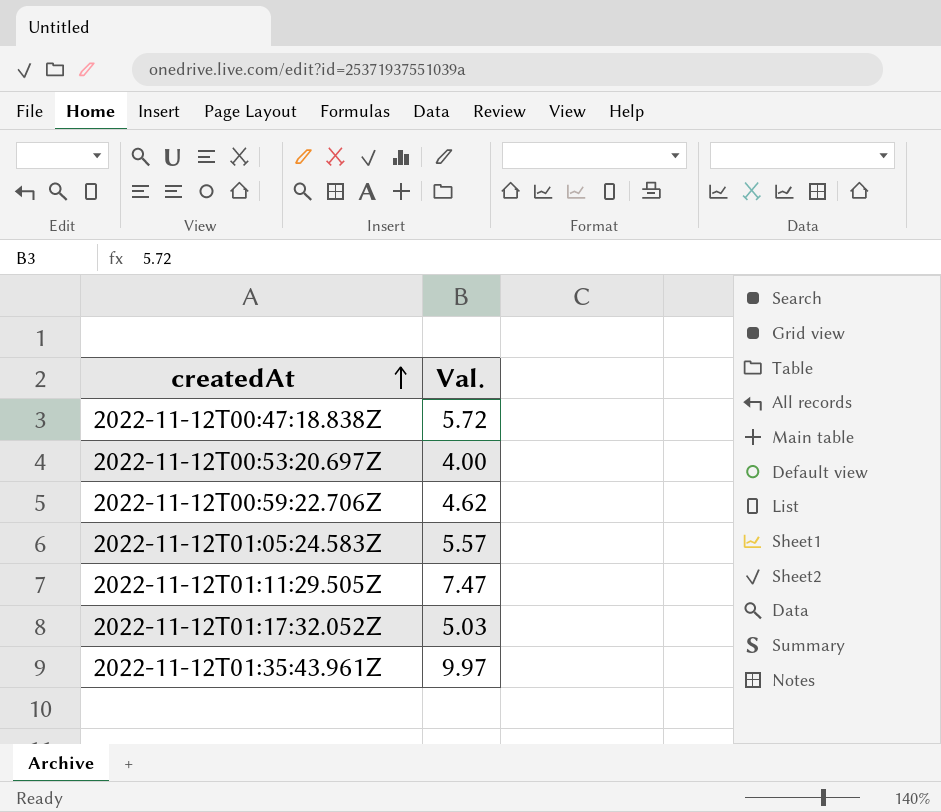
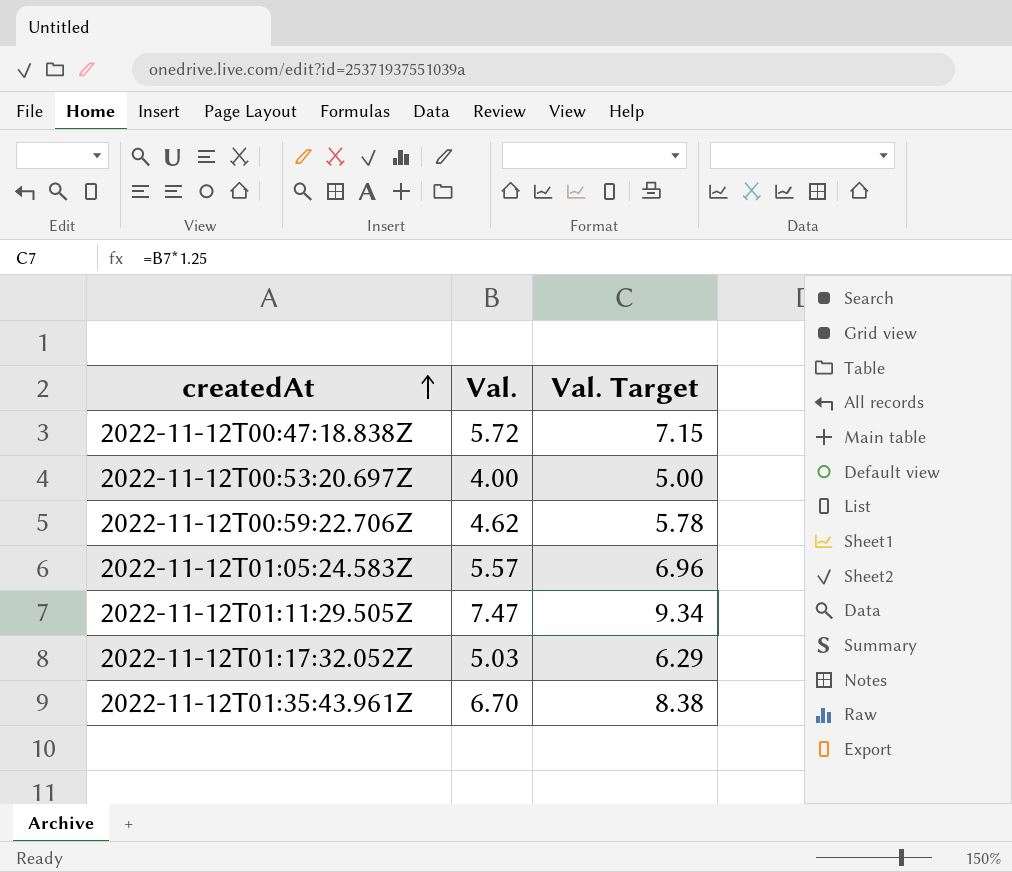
column Val. Target | formula: none -> [Val.] * 1.25
2022-11-12T01:35:43.961Z | Val.: 9.97 -> 6.70

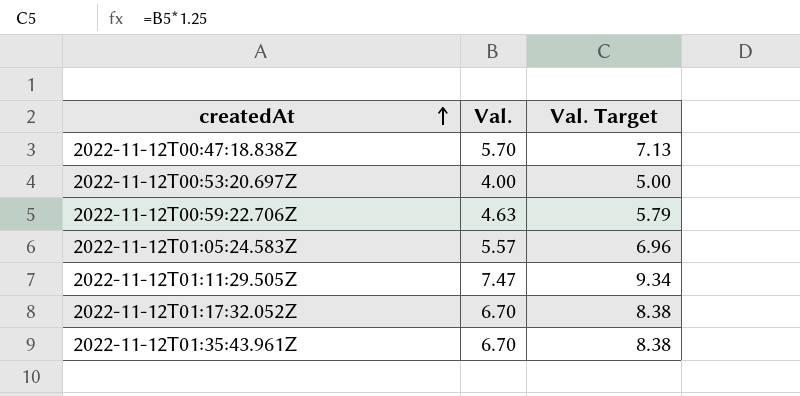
2022-11-12T00:47:18.838Z | Val.: 5.72 -> 5.70
2022-11-12T00:47:18.838Z | Val. Target: 7.15 -> 7.13
2022-11-12T00:59:22.706Z | Val.: 4.62 -> 4.63
2022-11-12T00:59:22.706Z | Val. Target: 5.78 -> 5.79
2022-11-12T01:17:32.052Z | Val.: 5.03 -> 6.70
2022-11-12T01:17:32.052Z | Val. Target: 6.29 -> 8.38

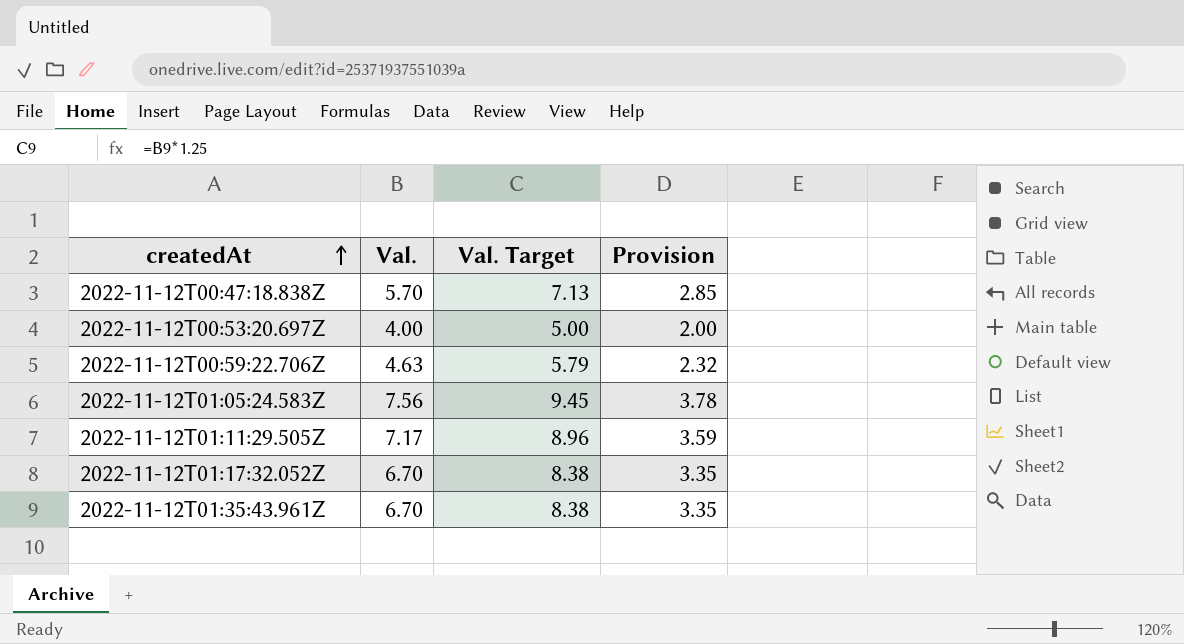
column Provision | formula: none -> [Val.] * 0.5
2022-11-12T01:05:24.583Z | Val.: 5.57 -> 7.56
2022-11-12T01:05:24.583Z | Val. Target: 6.96 -> 9.45
2022-11-12T01:11:29.505Z | Val.: 7.47 -> 7.17
2022-11-12T01:11:29.505Z | Val. Target: 9.34 -> 8.96

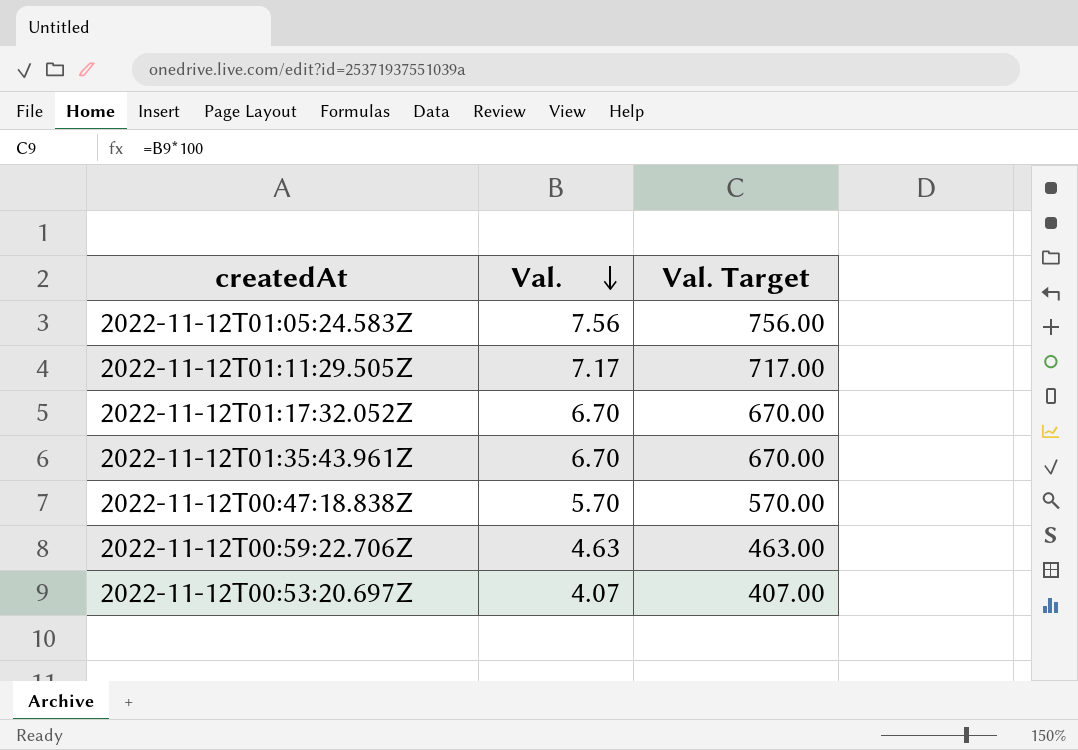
row order: createdAt ascending -> Val. descending
column Provision | formula: [Val.] * 0.5 -> none
column Val. Target | formula: [Val.] * 1.25 -> [Val.] * 100
2022-11-12T00:53:20.697Z | Val.: 4.00 -> 4.07

